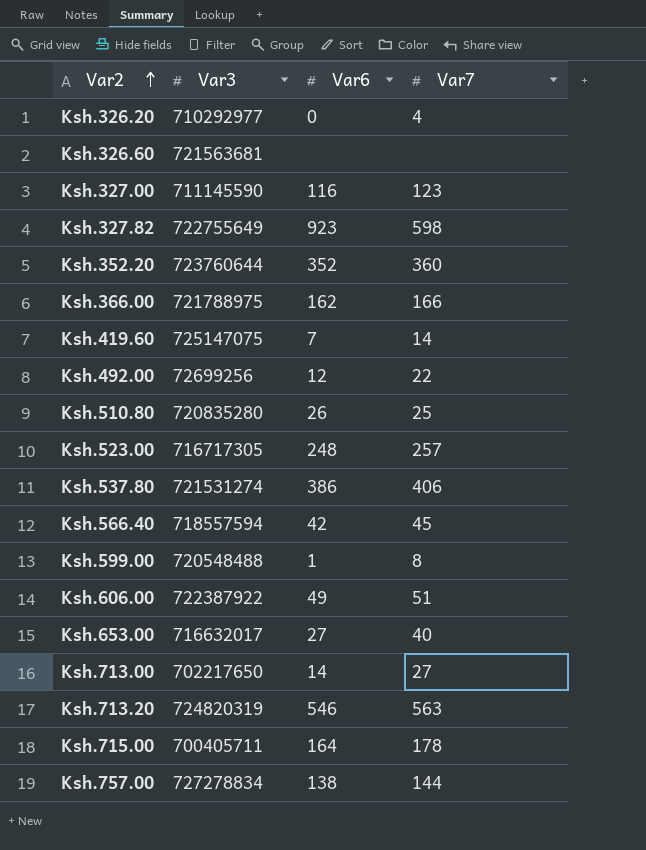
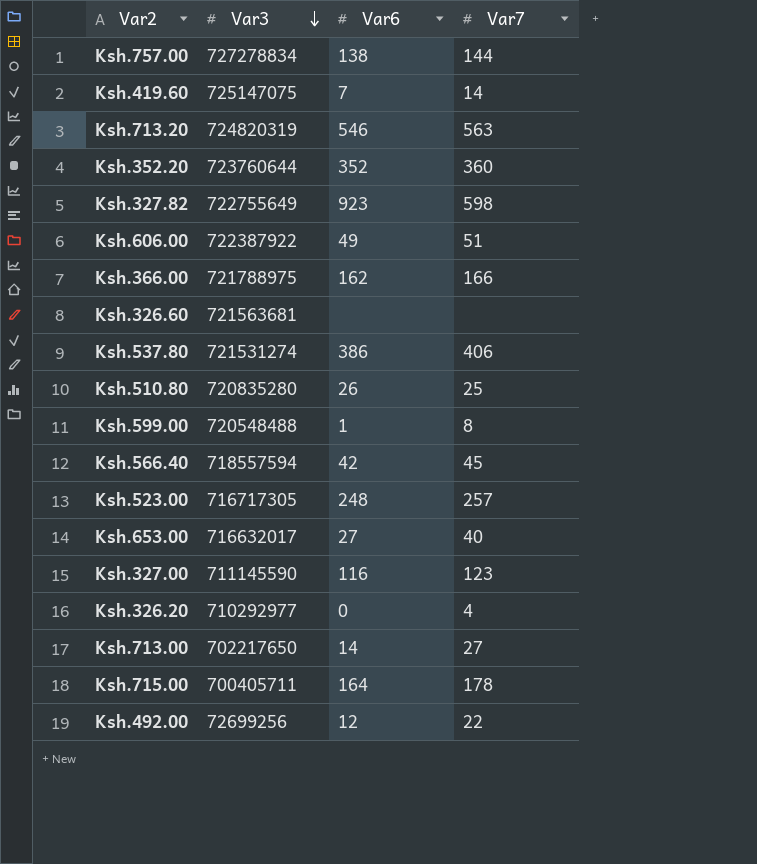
row order: Var2 ascending -> Var3 descending

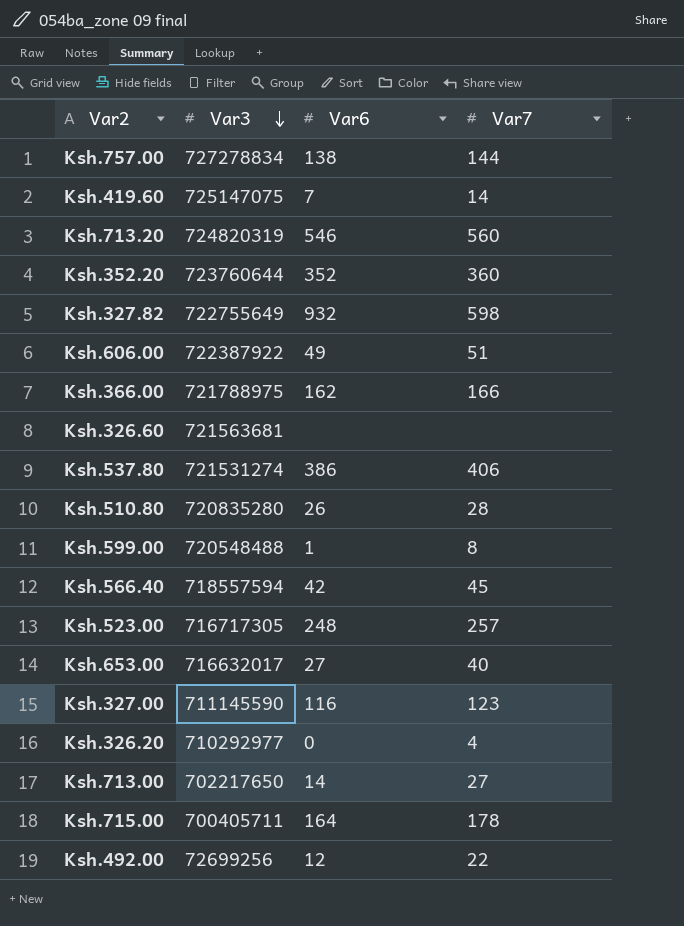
Ksh.713.20 | Var7: 563 -> 560
Ksh.327.82 | Var6: 923 -> 932
Ksh.510.80 | Var7: 25 -> 28

